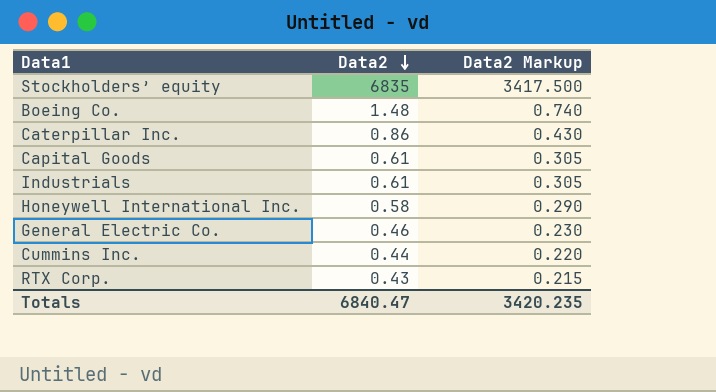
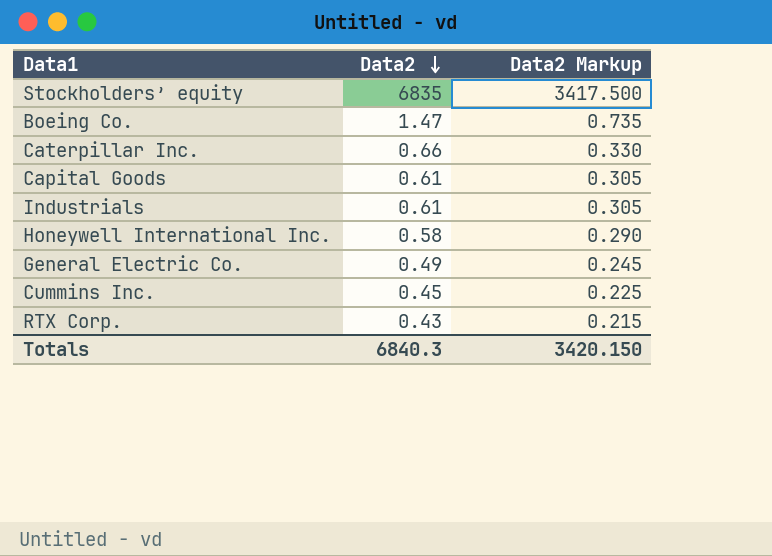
Boeing Co. | Data2: 1.48 -> 1.47
Boeing Co. | Data2 Markup: 0.740 -> 0.735
Caterpillar Inc. | Data2: 0.86 -> 0.66
Caterpillar Inc. | Data2 Markup: 0.430 -> 0.330
General Electric Co. | Data2: 0.46 -> 0.49
General Electric Co. | Data2 Markup: 0.230 -> 0.245
Cummins Inc. | Data2: 0.44 -> 0.45
Cummins Inc. | Data2 Markup: 0.220 -> 0.225
Totals | Data2: 6840.47 -> 6840.3
Totals | Data2 Markup: 3420.235 -> 3420.150

